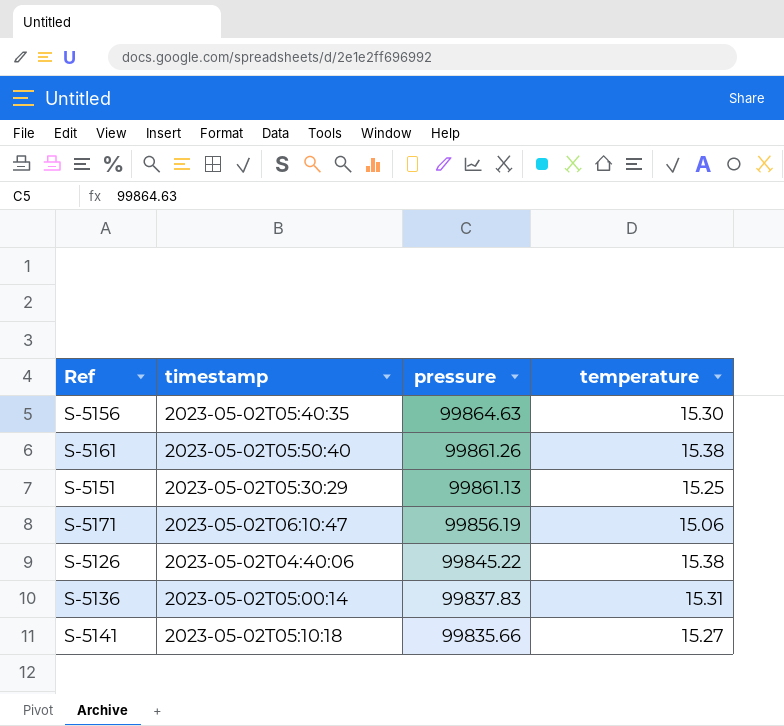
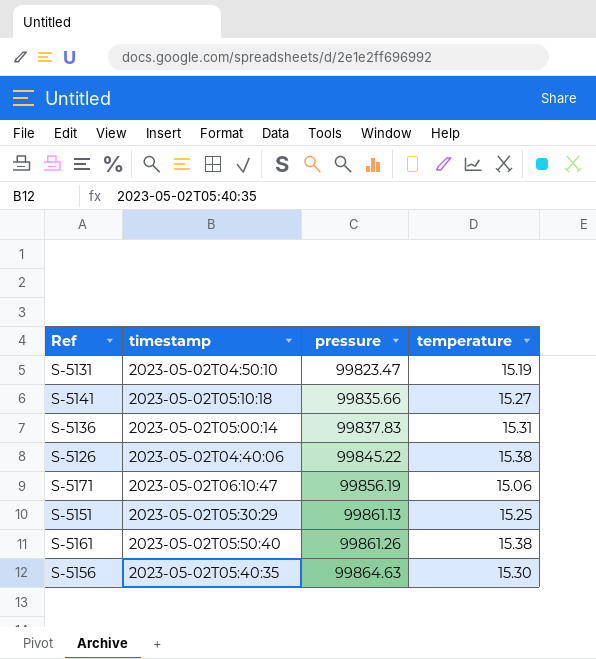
row order: pressure descending -> pressure ascending
row S-5131: none -> 2023-05-02T04:50:10 | 99823.47 | 15.19

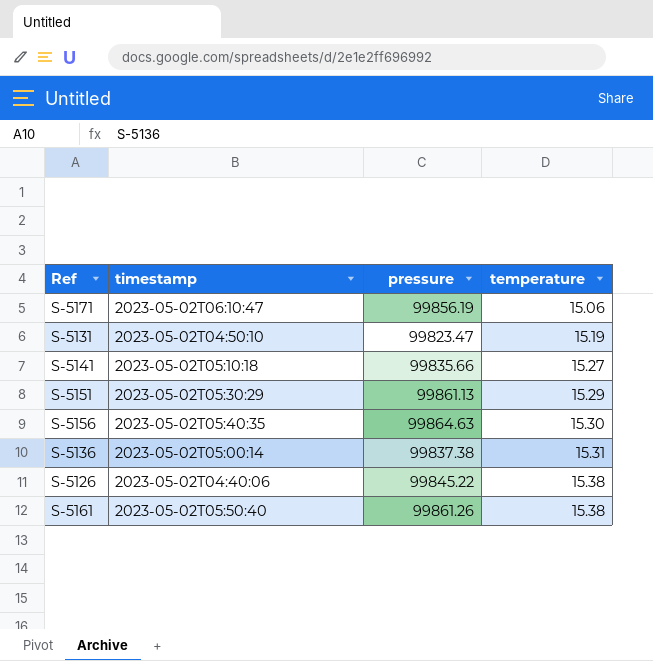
row order: pressure ascending -> temperature ascending
S-5151 | temperature: 15.25 -> 15.29
S-5136 | pressure: 99837.83 -> 99837.38

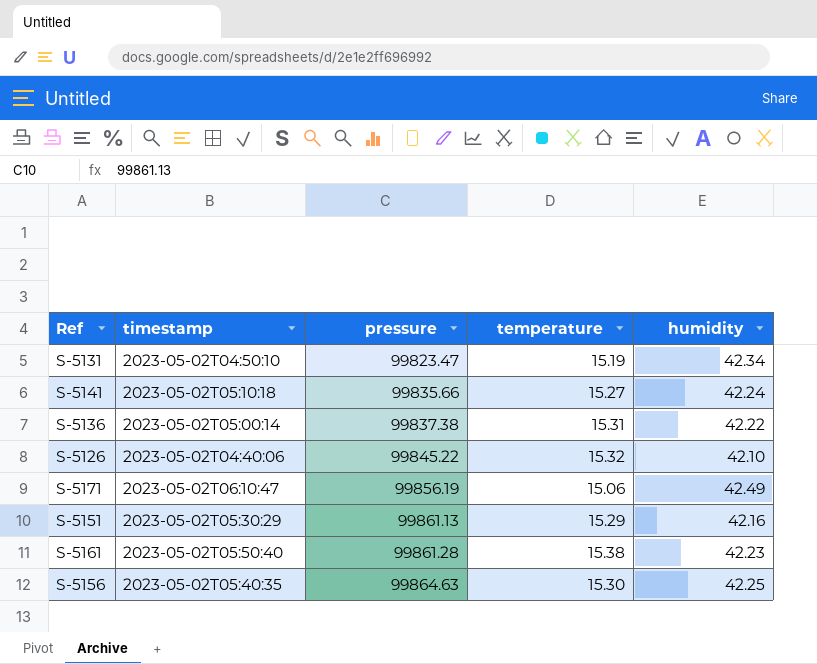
row order: temperature ascending -> pressure ascending
column humidity | position: none -> 5
S-5126 | temperature: 15.38 -> 15.32
S-5161 | pressure: 99861.26 -> 99861.28

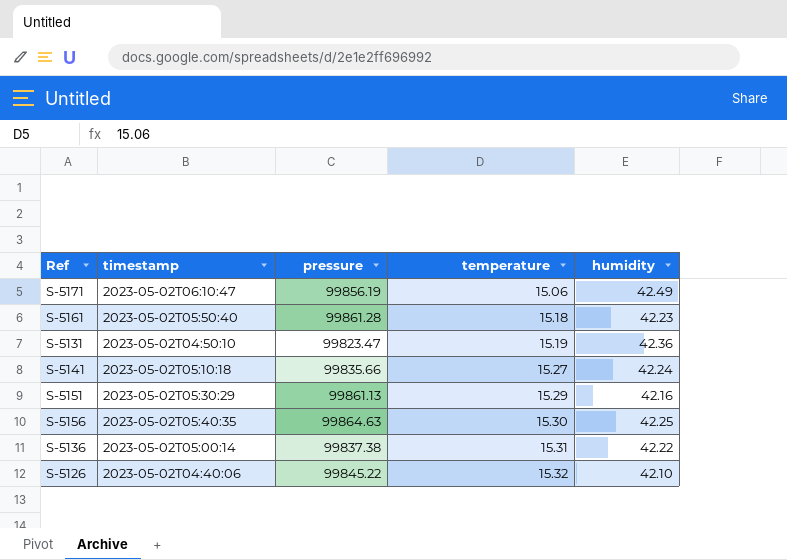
row order: pressure ascending -> temperature ascending
S-5161 | temperature: 15.38 -> 15.18
S-5131 | humidity: 42.34 -> 42.36

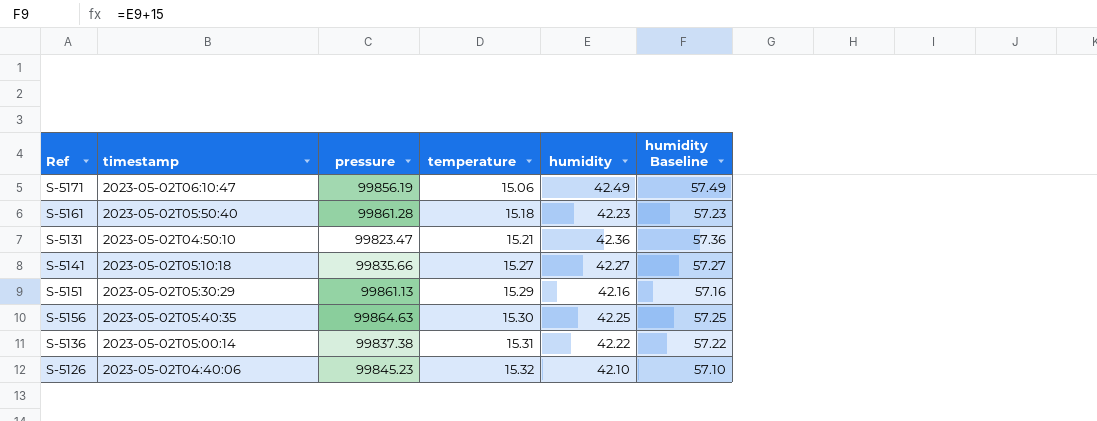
column humidity Baseline | formula: none -> [humidity] + 15
S-5131 | temperature: 15.19 -> 15.21
S-5141 | humidity: 42.24 -> 42.27
S-5126 | pressure: 99845.22 -> 99845.23

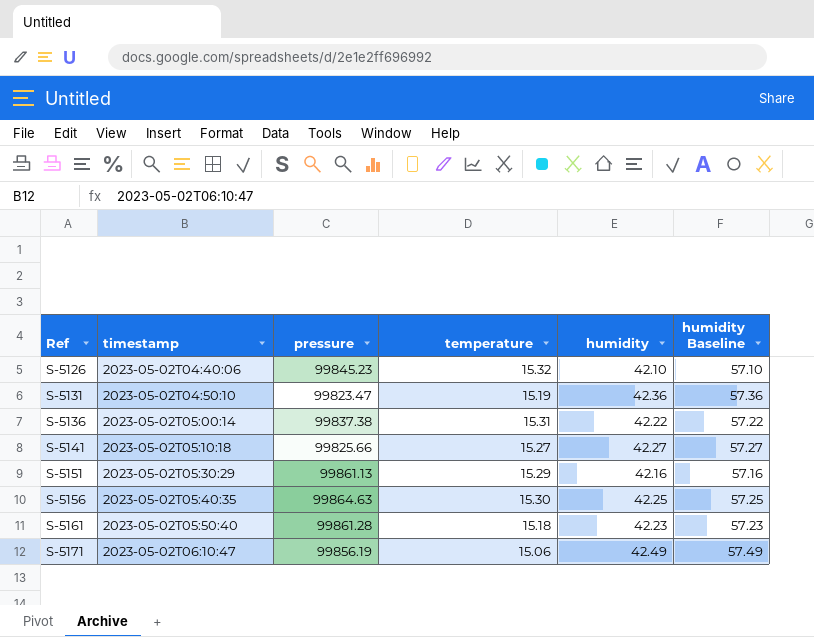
row order: temperature ascending -> Ref ascending
S-5131 | temperature: 15.21 -> 15.19
S-5141 | pressure: 99835.66 -> 99825.66

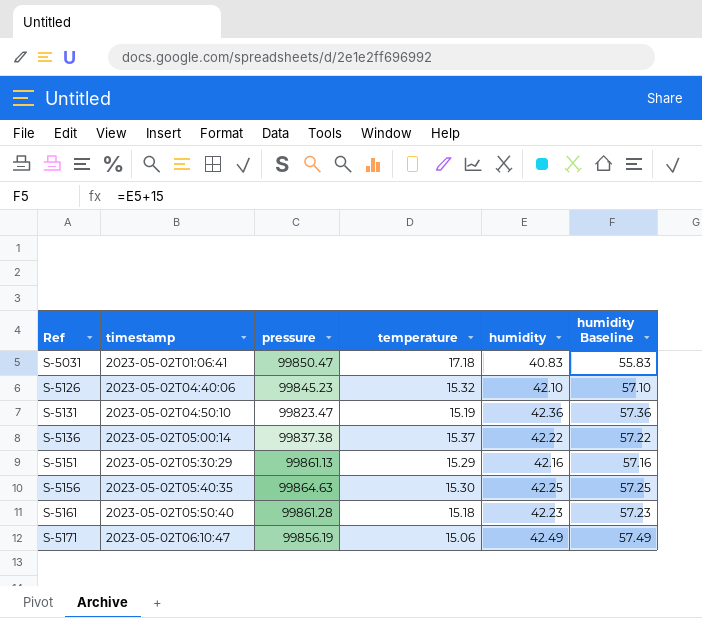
row S-5141: 2023-05-02T05:10:18 | 99825.66 | 15.27 | 42.27 | 57.27 -> none
row S-5031: none -> 2023-05-02T01:06:41 | 99850.47 | 17.18 | 40.83 | 55.83
S-5136 | temperature: 15.31 -> 15.37

